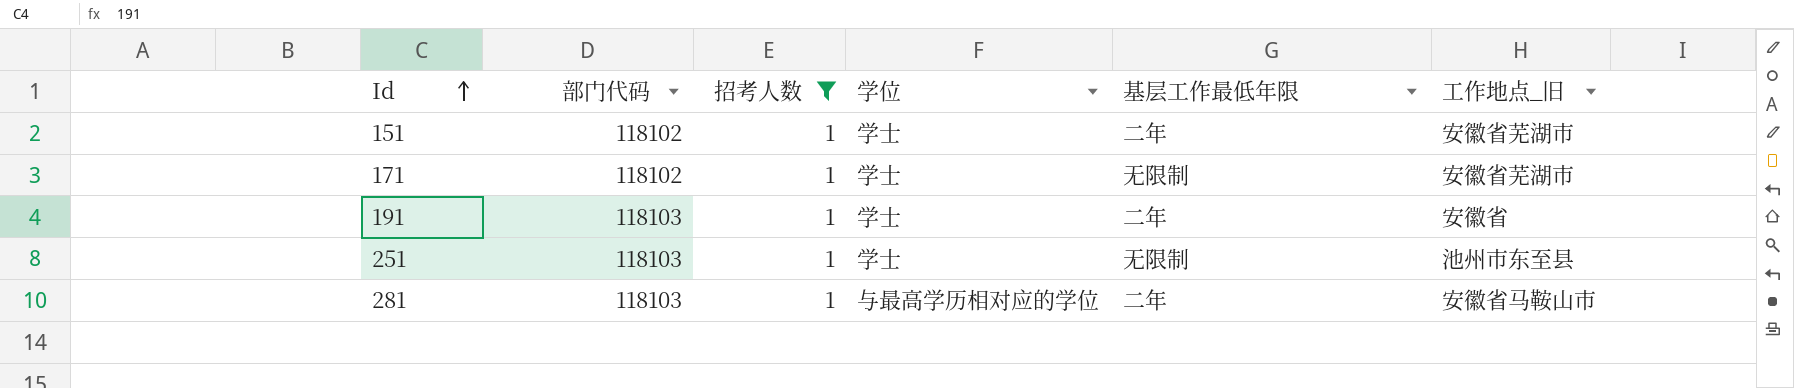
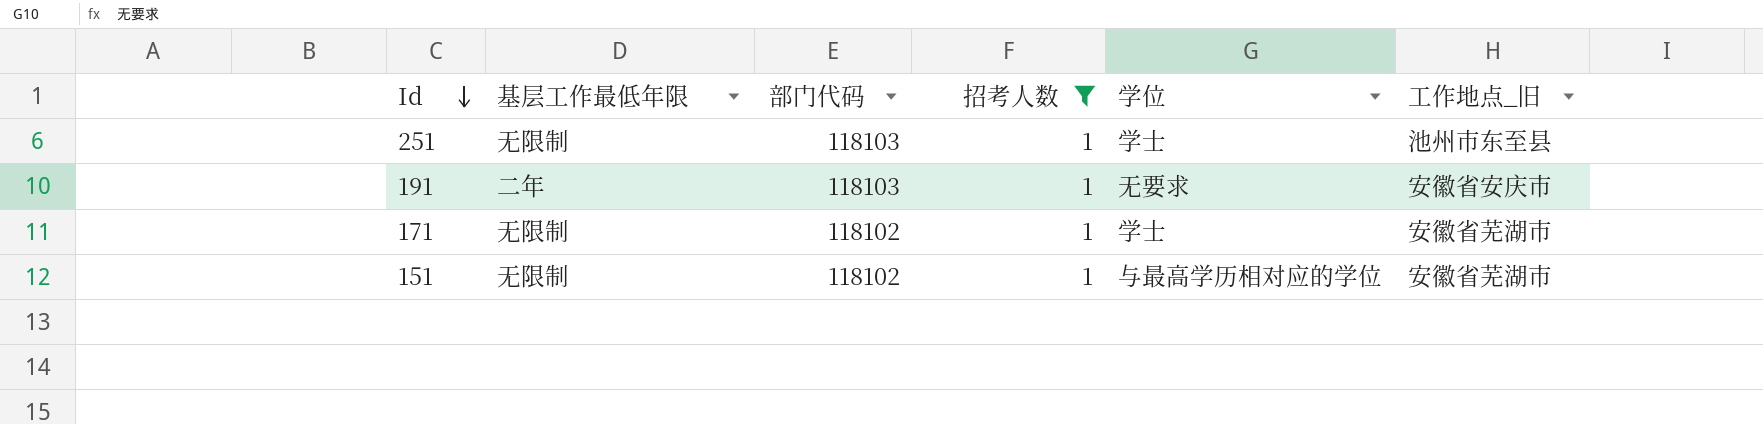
row order: Id ascending -> Id descending
column 基层工作最低年限 | position: 5 -> 2
row 281: 118103 | 1 | 与最高学历相对应的学位 | 二年 | 安徽省马鞍山市 -> none
191 | 学位: 学士 -> 无要求
191 | 工作地点_旧: 安徽省 -> 安徽省安庆市
151 | 基层工作最低年限: 二年 -> 无限制
151 | 学位: 学士 -> 与最高学历相对应的学位

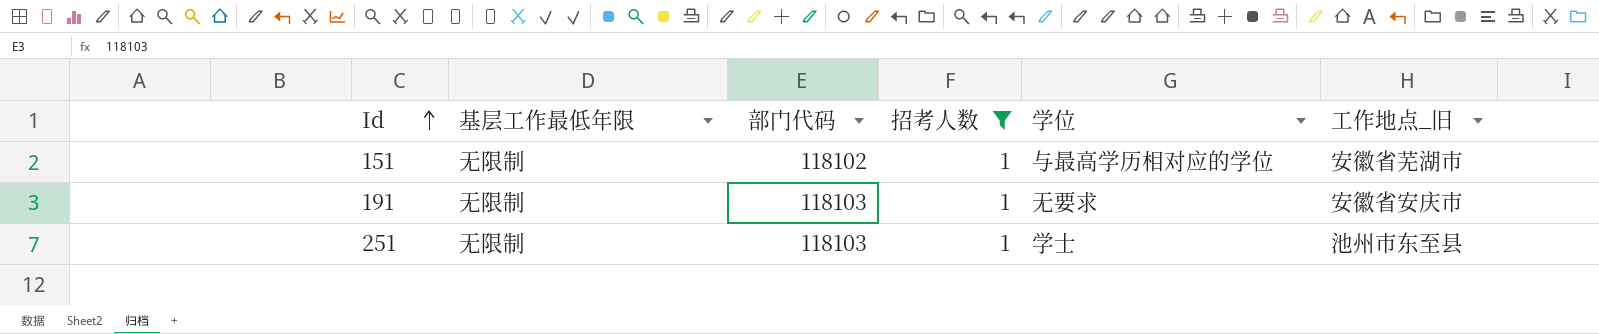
row order: Id descending -> Id ascending
row 171: 无限制 | 118102 | 1 | 学士 | 安徽省芜湖市 -> none
191 | 基层工作最低年限: 二年 -> 无限制

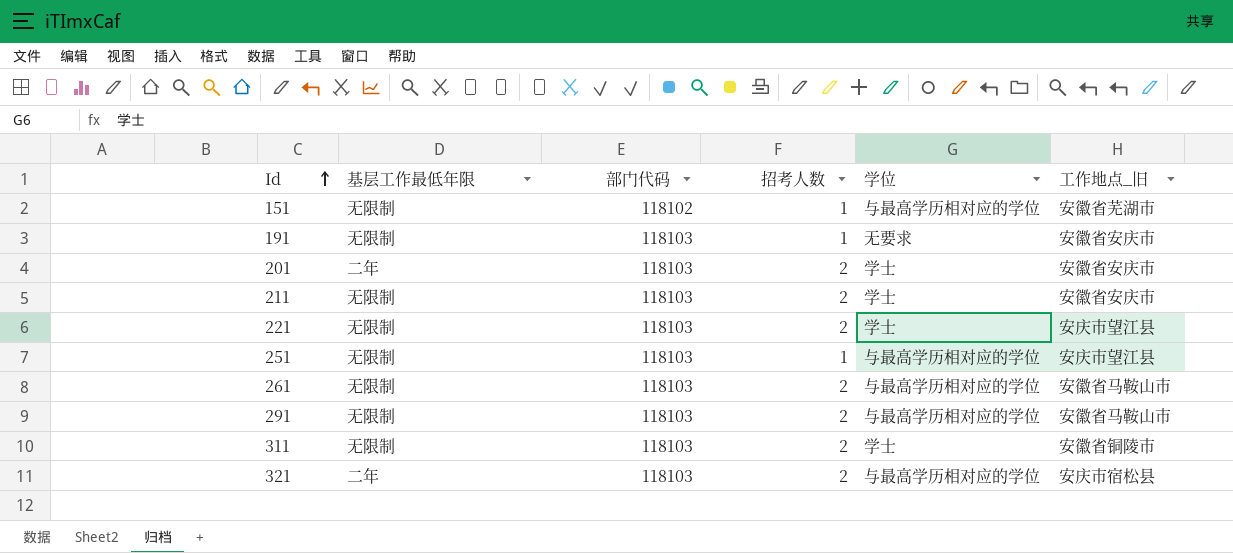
filter: 招考人数 = 1 -> none
251 | 学位: 学士 -> 与最高学历相对应的学位
251 | 工作地点_旧: 池州市东至县 -> 安庆市望江县

